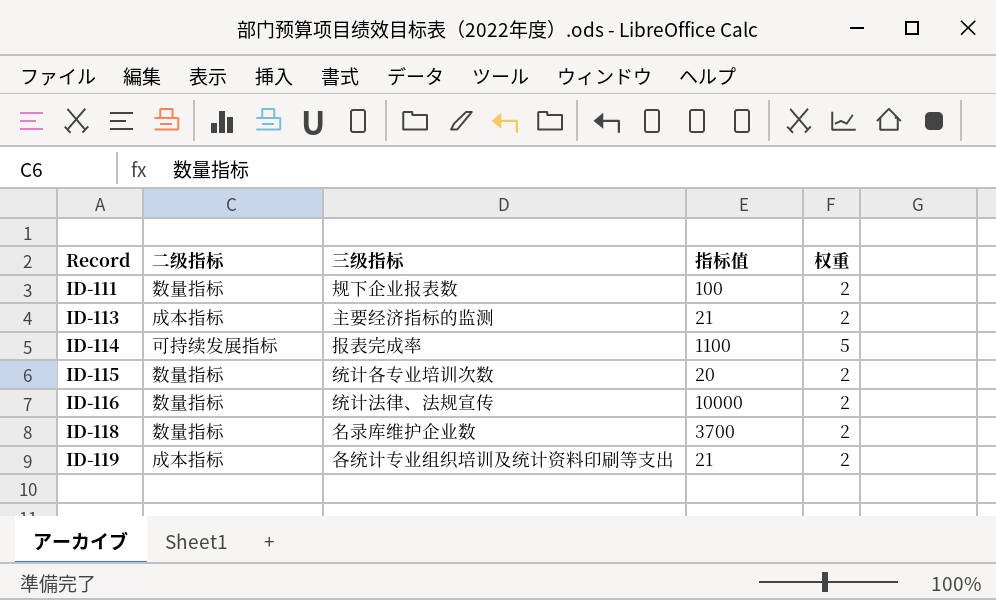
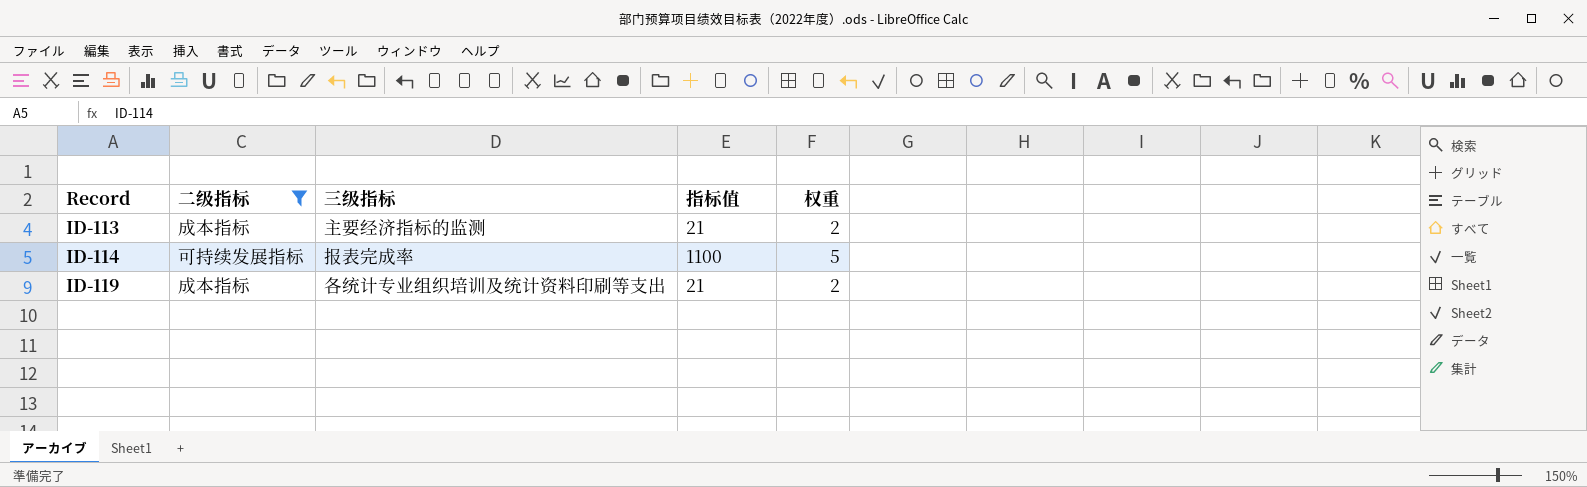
filter: none -> 二级指标 != 数量指标

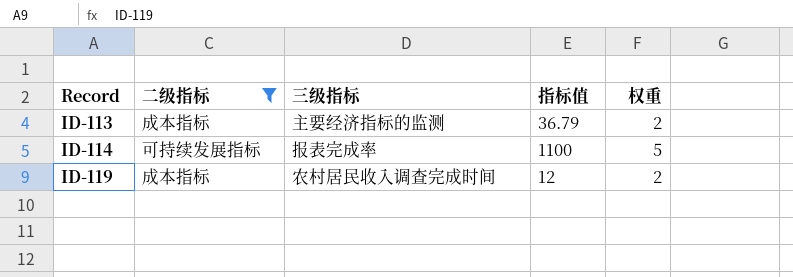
ID-113 | 指标值: 21 -> 36.79
ID-119 | 三级指标: 各统计专业组织培训及统计资料印刷等支出 -> 农村居民收入调查完成时间
ID-119 | 指标值: 21 -> 12

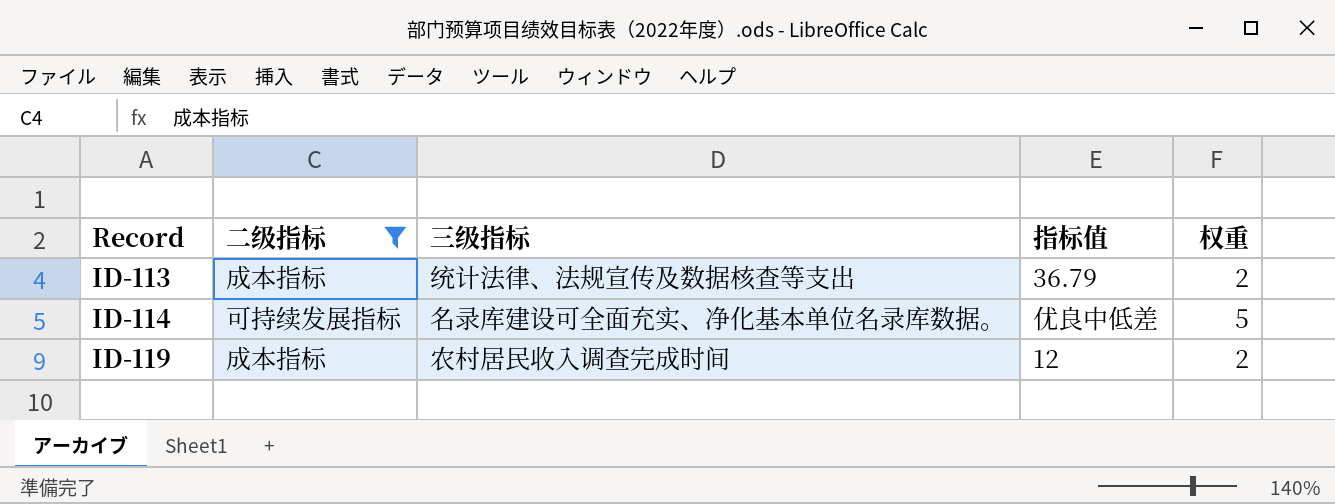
ID-113 | 三级指标: 主要经济指标的监测 -> 统计法律、法规宣传及数据核查等支出
ID-114 | 三级指标: 报表完成率 -> 名录库建设可全面充实、净化基本单位名录库数据。
ID-114 | 指标值: 1100 -> 优良中低差

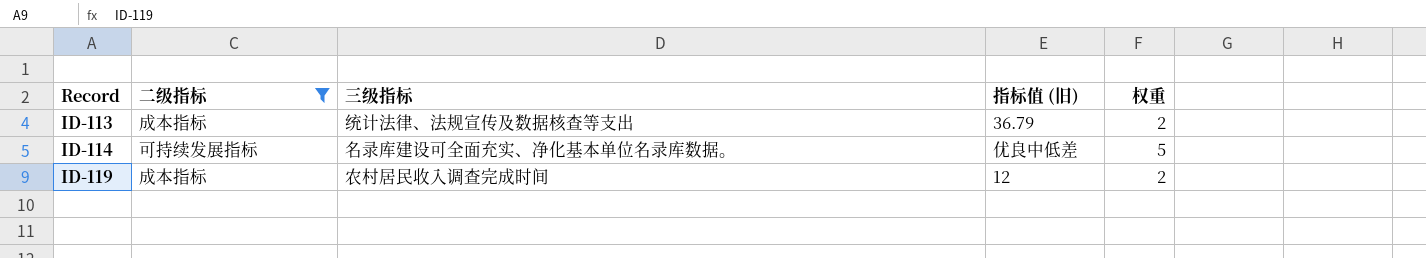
column name: 指标值 -> 指标值 (旧)

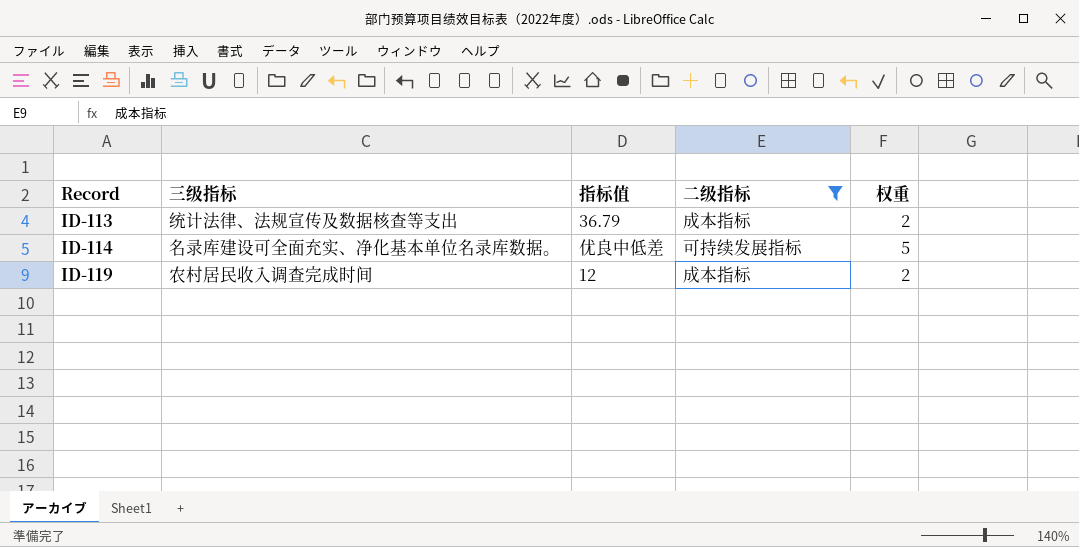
column name: 指标值 (旧) -> 指标值
column 二级指标 | position: 2 -> 4

